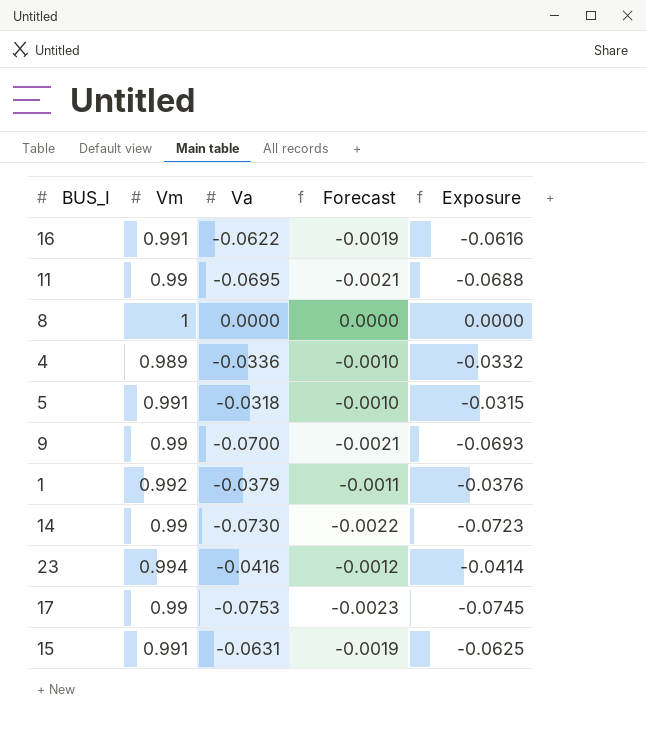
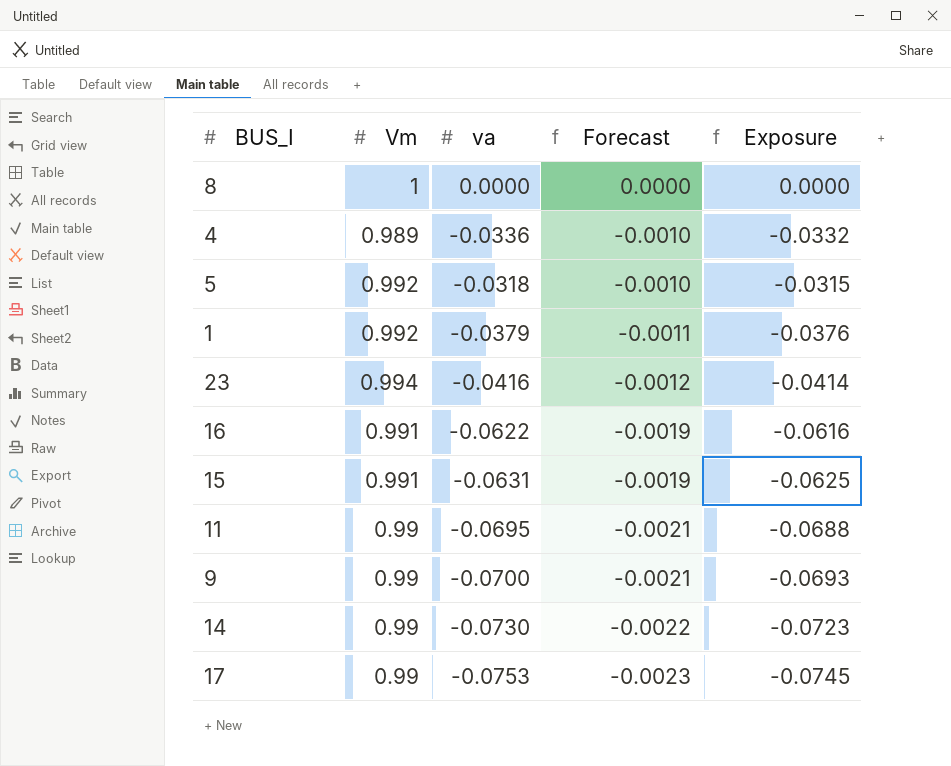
row order: none -> Forecast descending
column name: Va -> va
5 | Vm: 0.991 -> 0.992

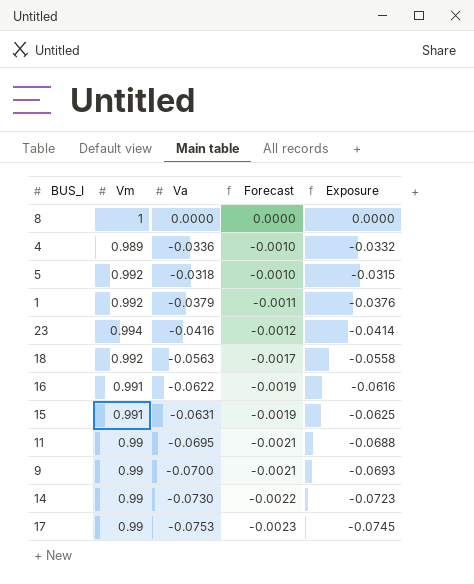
column name: va -> Va
row 18: none -> 0.992 | -0.0563 | -0.0017 | -0.0558

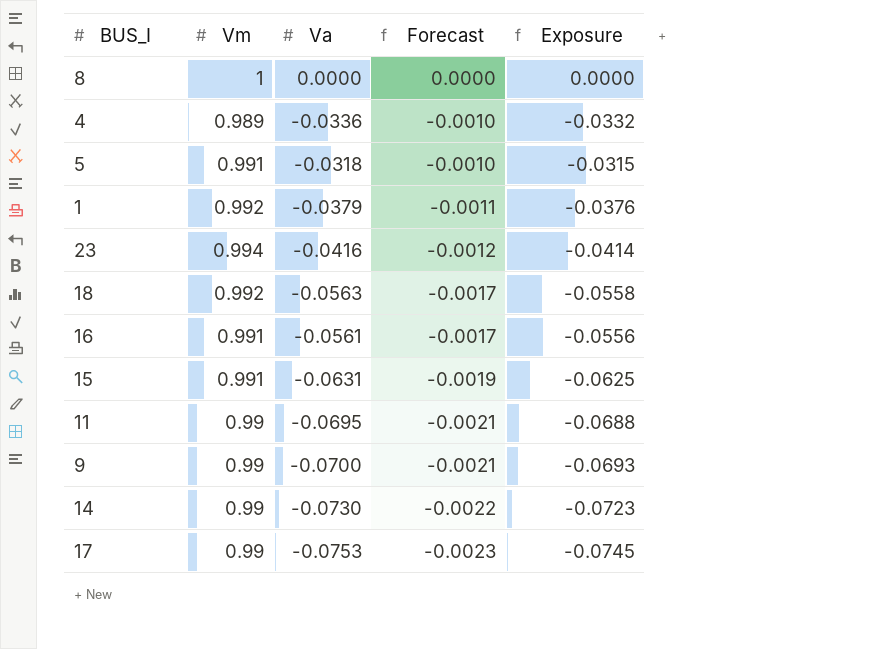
5 | Vm: 0.992 -> 0.991
16 | Va: -0.0622 -> -0.0561
16 | Forecast: -0.0019 -> -0.0017
16 | Exposure: -0.0616 -> -0.0556

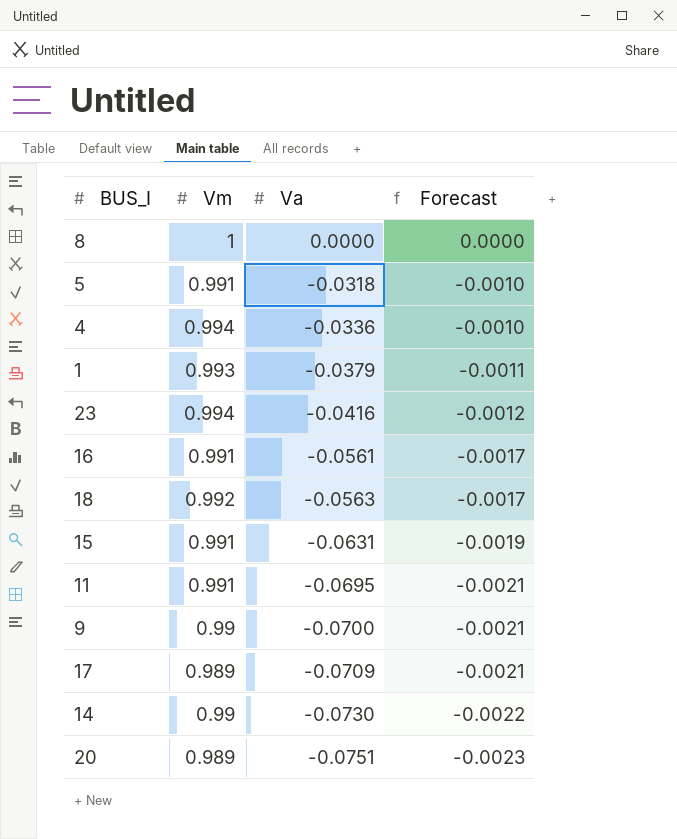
row order: Forecast descending -> Va descending
column Exposure | formula: [Vm] * [Va] -> none
4 | Vm: 0.989 -> 0.994
1 | Vm: 0.992 -> 0.993
11 | Vm: 0.99 -> 0.991
17 | Vm: 0.99 -> 0.989
17 | Va: -0.0753 -> -0.0709
17 | Forecast: -0.0023 -> -0.0021
row 20: none -> 0.989 | -0.0751 | -0.0023

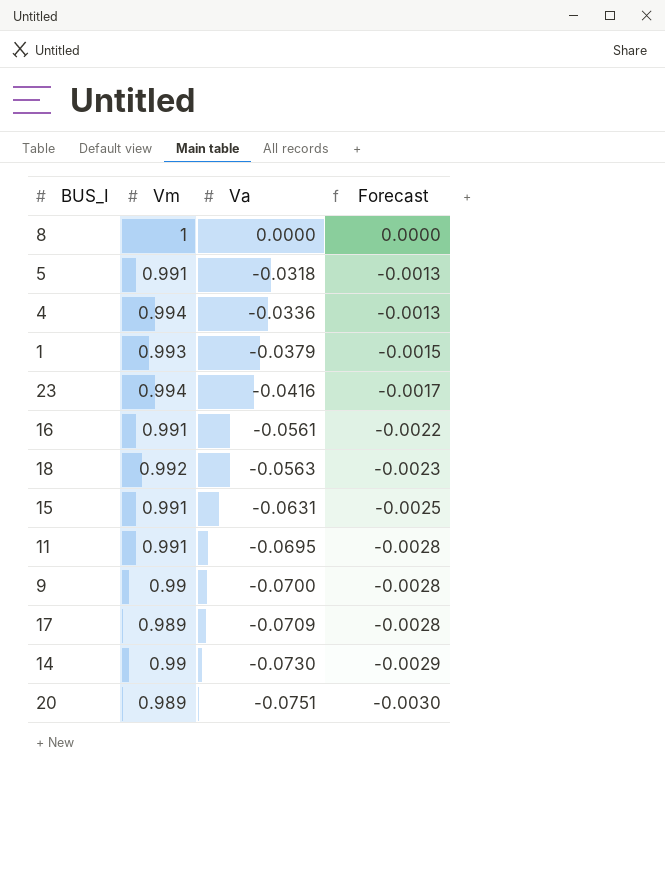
column Forecast | formula: [Va] * 0.03 -> [Va] * 0.04

